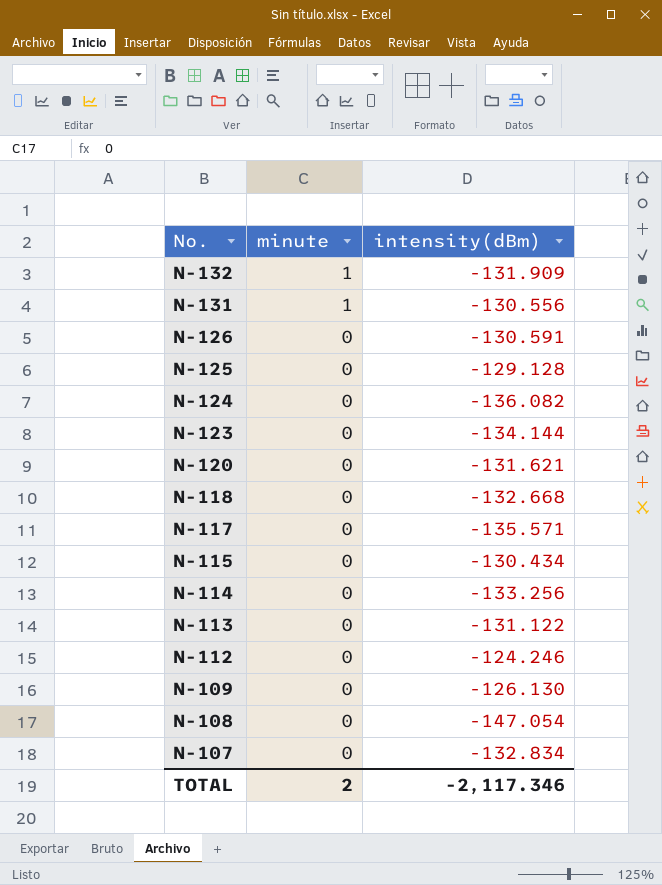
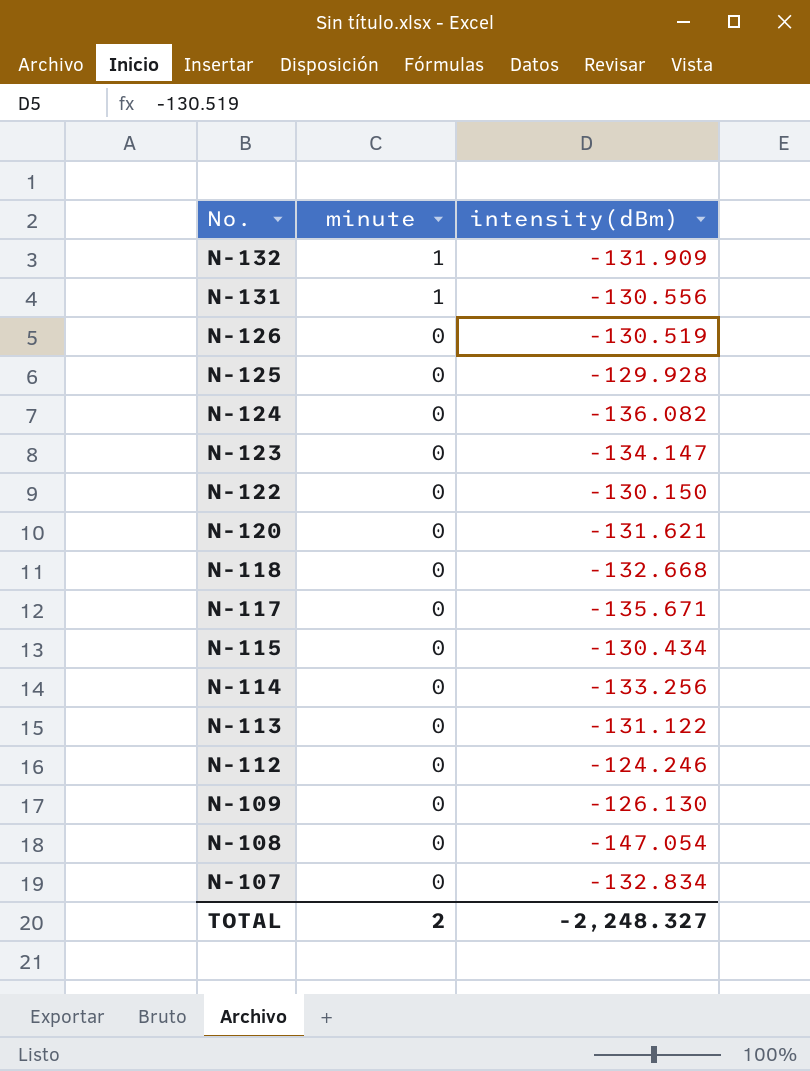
N-126 | intensity(dBm): -130.591 -> -130.519
N-125 | intensity(dBm): -129.128 -> -129.928
N-123 | intensity(dBm): -134.144 -> -134.147
row N-122: none -> 0 | -130.150
N-117 | intensity(dBm): -135.571 -> -135.671
TOTAL | intensity(dBm): -2,117.346 -> -2,248.327

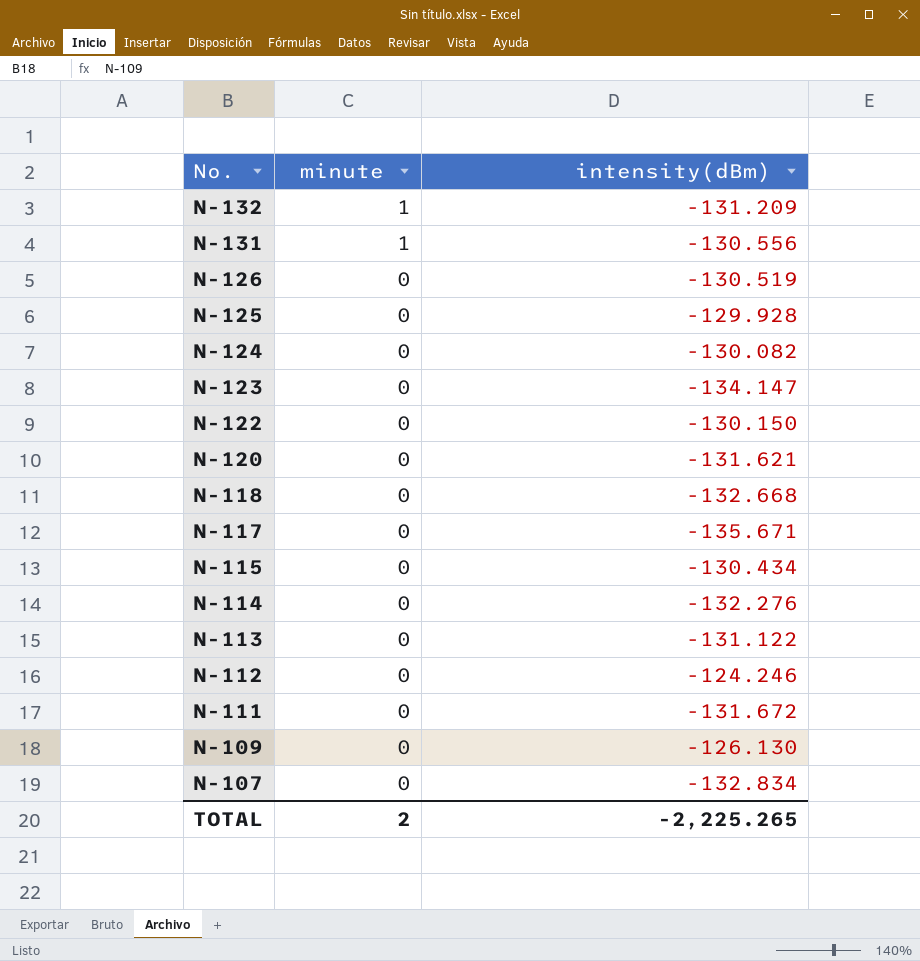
row N-108: 0 | -147.054 -> none
N-132 | intensity(dBm): -131.909 -> -131.209
N-124 | intensity(dBm): -136.082 -> -130.082
N-114 | intensity(dBm): -133.256 -> -132.276
row N-111: none -> 0 | -131.672
TOTAL | intensity(dBm): -2,248.327 -> -2,225.265

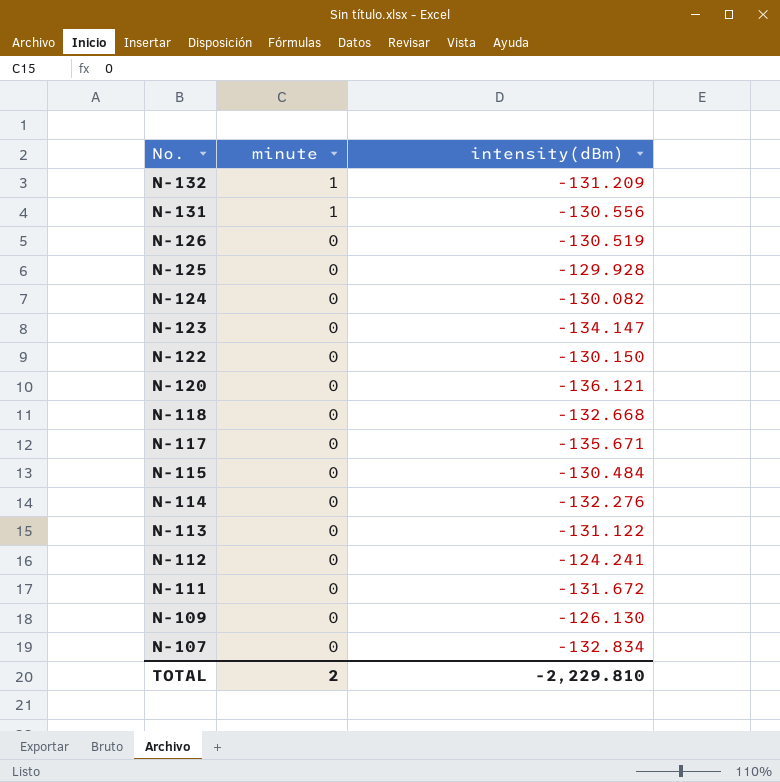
N-120 | intensity(dBm): -131.621 -> -136.121
N-115 | intensity(dBm): -130.434 -> -130.484
N-112 | intensity(dBm): -124.246 -> -124.241
TOTAL | intensity(dBm): -2,225.265 -> -2,229.810

